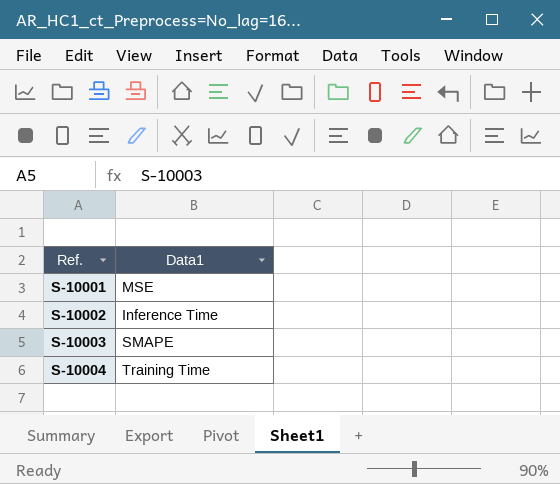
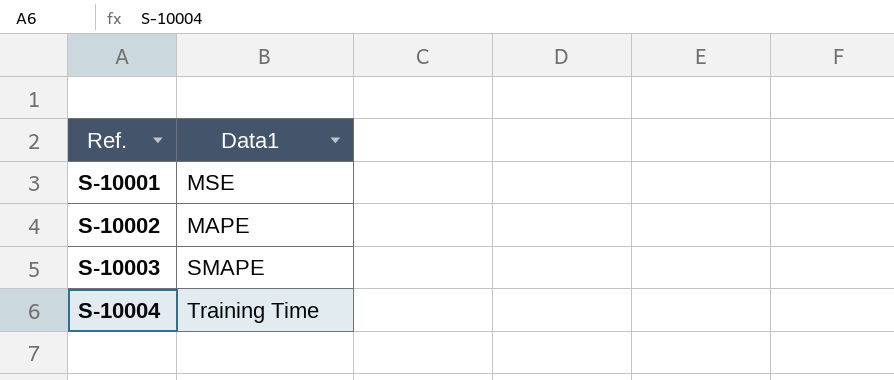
S-10002 | Data1: Inference Time -> MAPE

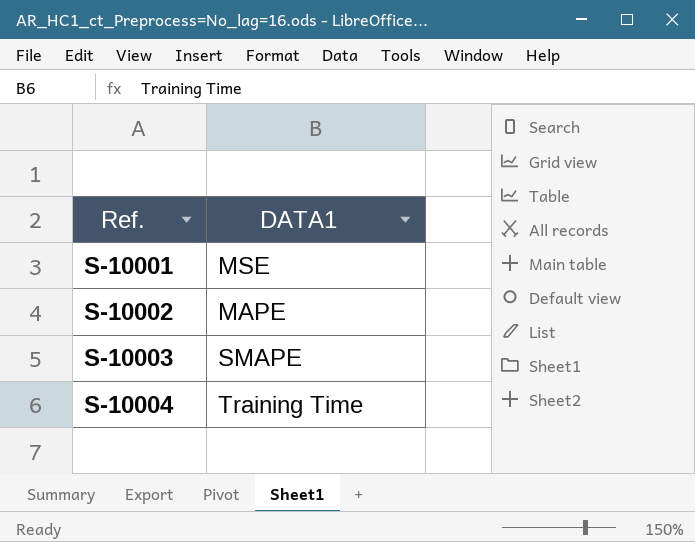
column name: Data1 -> DATA1

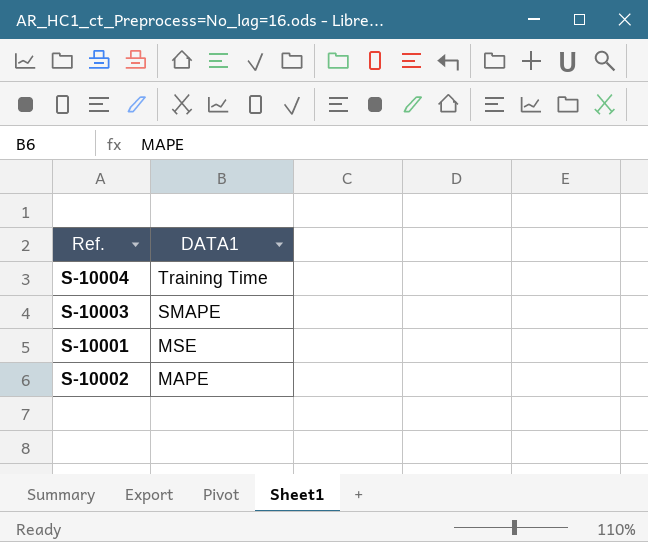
row order: Ref. ascending -> DATA1 descending

